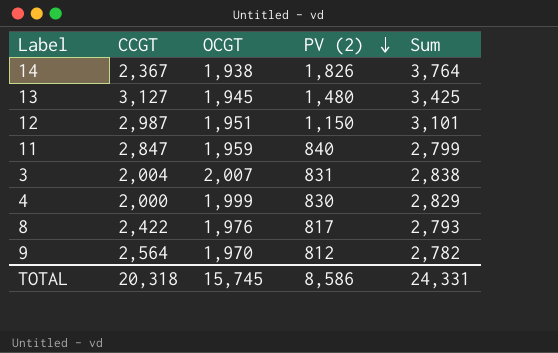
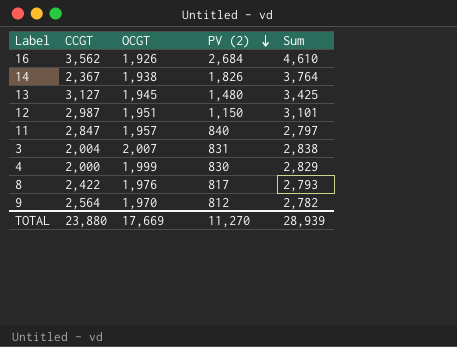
row 16: none -> 3,562 | 1,926 | 2,684 | 4,610
11 | OCGT: 1,959 -> 1,957
11 | Sum: 2,799 -> 2,797
TOTAL | CCGT: 20,318 -> 23,880
TOTAL | OCGT: 15,745 -> 17,669
TOTAL | PV (2): 8,586 -> 11,270
TOTAL | Sum: 24,331 -> 28,939

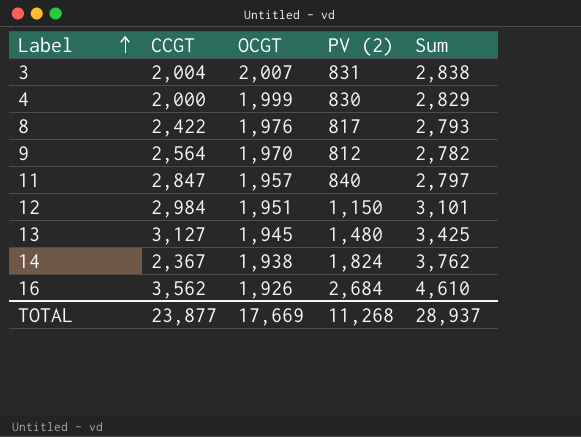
row order: PV (2) descending -> Label ascending
12 | CCGT: 2,987 -> 2,984
14 | PV (2): 1,826 -> 1,824
14 | Sum: 3,764 -> 3,762
TOTAL | CCGT: 23,880 -> 23,877
TOTAL | PV (2): 11,270 -> 11,268
TOTAL | Sum: 28,939 -> 28,937

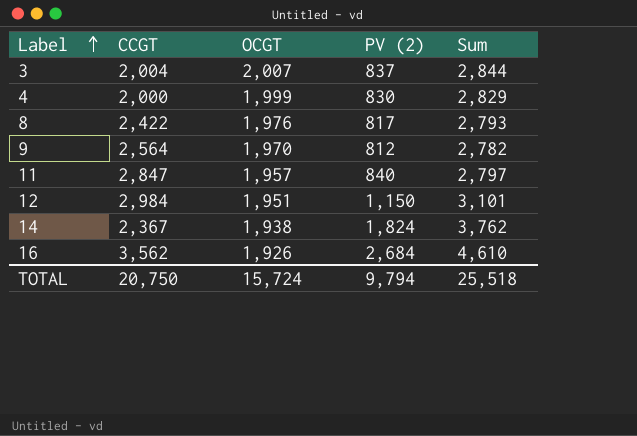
row 13: 3,127 | 1,945 | 1,480 | 3,425 -> none
3 | PV (2): 831 -> 837
3 | Sum: 2,838 -> 2,844
TOTAL | CCGT: 23,877 -> 20,750
TOTAL | OCGT: 17,669 -> 15,724
TOTAL | PV (2): 11,268 -> 9,794
TOTAL | Sum: 28,937 -> 25,518

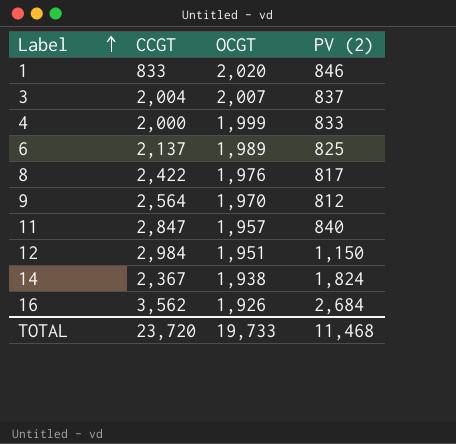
column Sum | formula: [OCGT] + [PV (2)] -> none
row 1: none -> 833 | 2,020 | 846
4 | PV (2): 830 -> 833
row 6: none -> 2,137 | 1,989 | 825
TOTAL | CCGT: 20,750 -> 23,720
TOTAL | OCGT: 15,724 -> 19,733
TOTAL | PV (2): 9,794 -> 11,468

